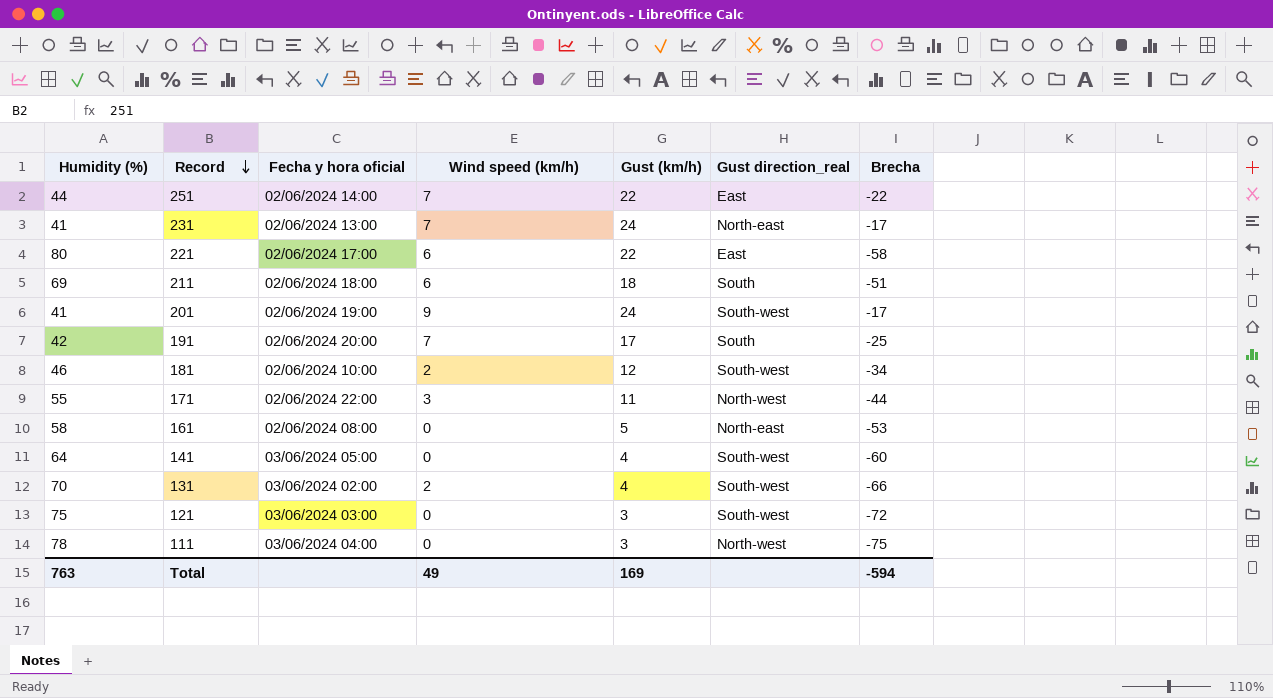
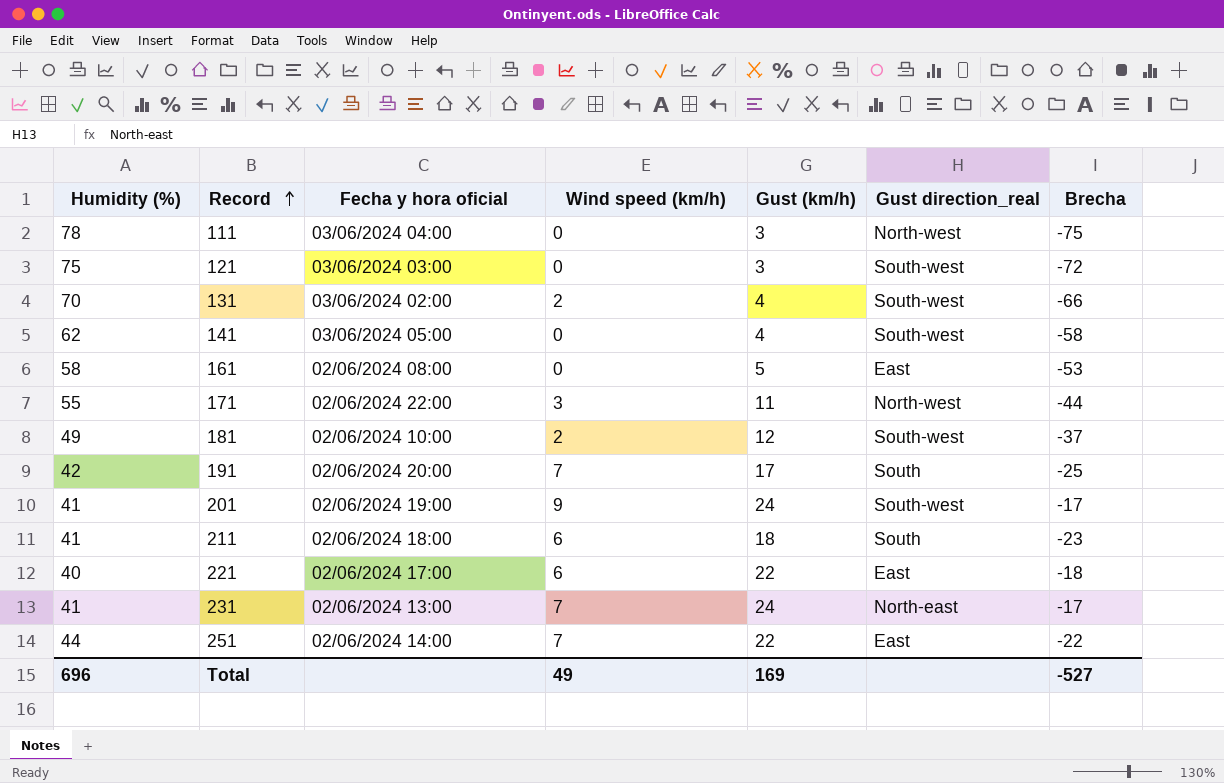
row order: Record descending -> Record ascending
141 | Humidity (%): 64 -> 62
141 | Brecha: -60 -> -58
161 | Gust direction_real: North-east -> East
181 | Humidity (%): 46 -> 49
181 | Brecha: -34 -> -37
211 | Humidity (%): 69 -> 41
211 | Brecha: -51 -> -23
221 | Humidity (%): 80 -> 40
221 | Brecha: -58 -> -18
Total | Humidity (%): 763 -> 696
Total | Brecha: -594 -> -527

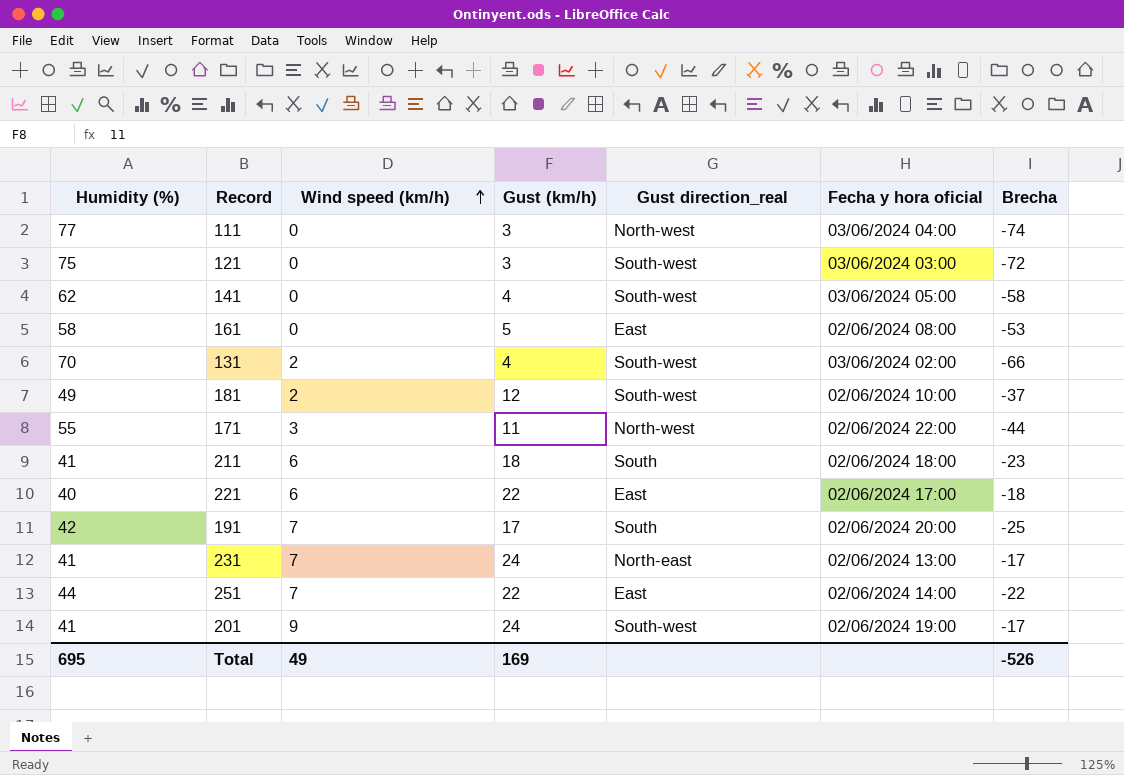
row order: Record ascending -> Wind speed (km/h) ascending
column Fecha y hora oficial | position: 3 -> 6
111 | Humidity (%): 78 -> 77
111 | Brecha: -75 -> -74
Total | Humidity (%): 696 -> 695
Total | Brecha: -527 -> -526

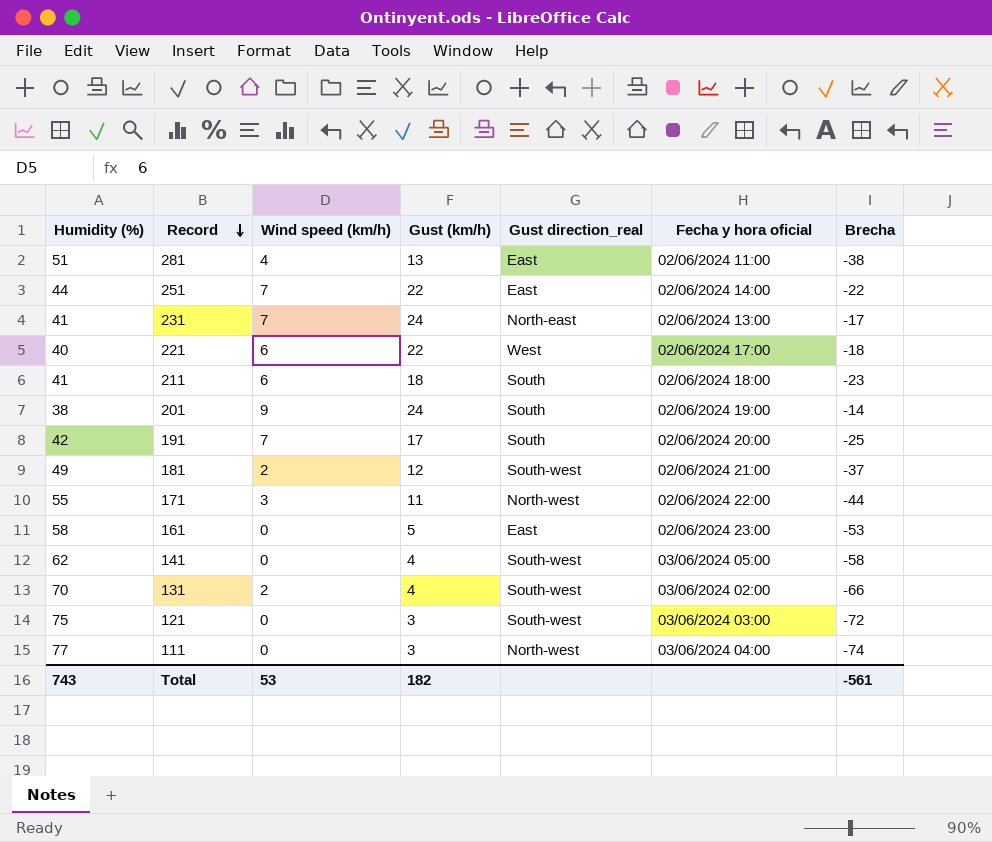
row order: Wind speed (km/h) ascending -> Record descending
row 281: none -> 51 | 4 | 13 | East | 02/06/2024 11:00 | -38
221 | Gust direction_real: East -> West
201 | Humidity (%): 41 -> 38
201 | Gust direction_real: South-west -> South
201 | Brecha: -17 -> -14
181 | Fecha y hora oficial: 02/06/2024 10:00 -> 02/06/2024 21:00
161 | Fecha y hora oficial: 02/06/2024 08:00 -> 02/06/2024 23:00
Total | Humidity (%): 695 -> 743
Total | Wind speed (km/h): 49 -> 53
Total | Gust (km/h): 169 -> 182
Total | Brecha: -526 -> -561

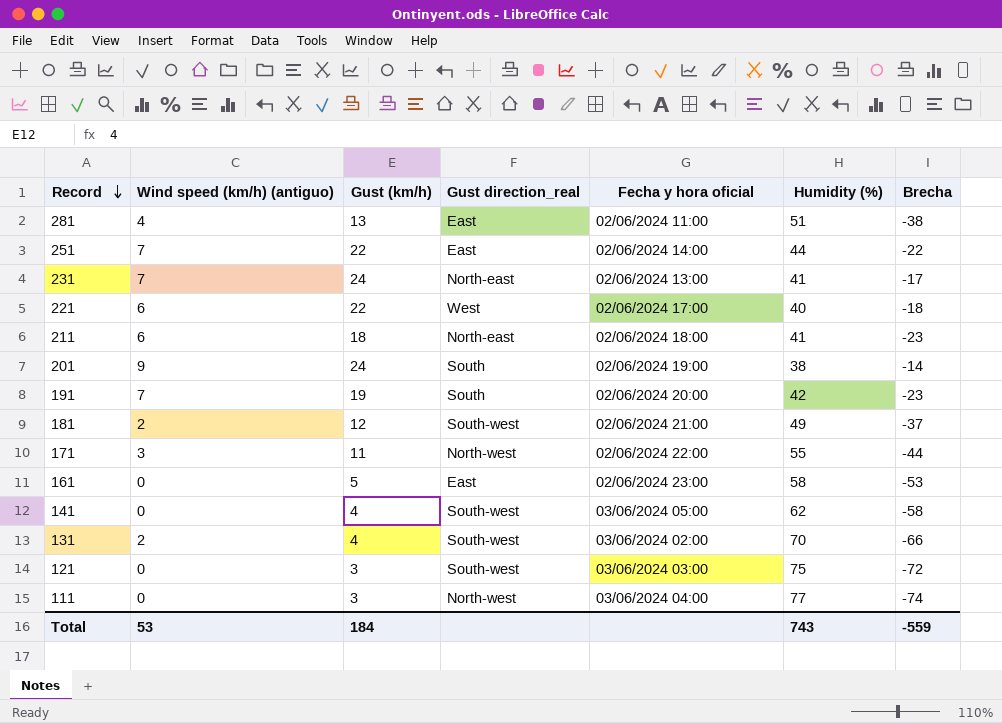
column name: Wind speed (km/h) -> Wind speed (km/h) (antiguo)
column Humidity (%) | position: 1 -> 6
211 | Gust direction_real: South -> North-east
191 | Gust (km/h): 17 -> 19
191 | Brecha: -25 -> -23
Total | Gust (km/h): 182 -> 184
Total | Brecha: -561 -> -559

